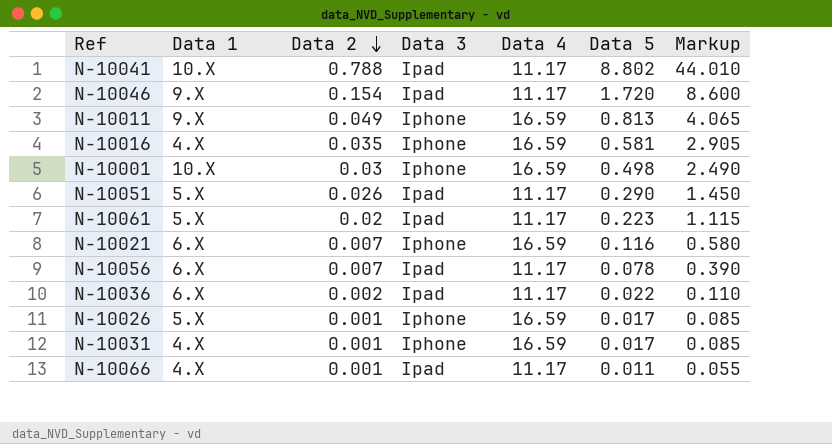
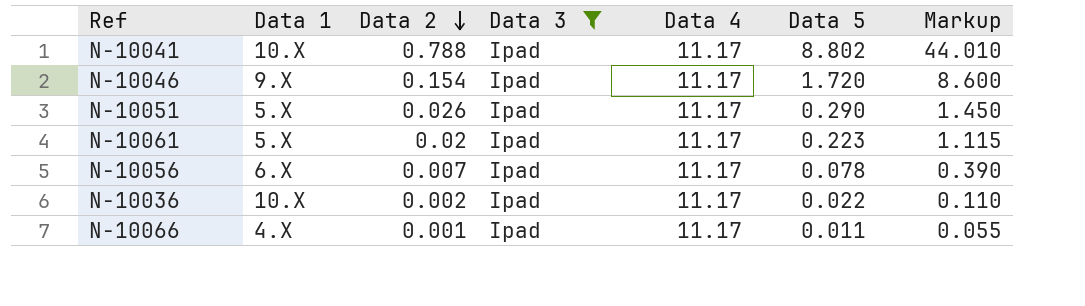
filter: none -> Data 3 = Ipad
N-10036 | Data 1: 6.X -> 10.X

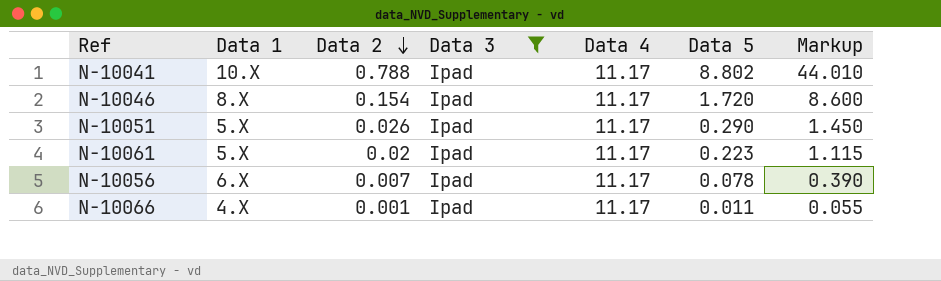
row N-10036: 10.X | 0.002 | Ipad | 11.17 | 0.022 | 0.110 -> none
N-10046 | Data 1: 9.X -> 8.X

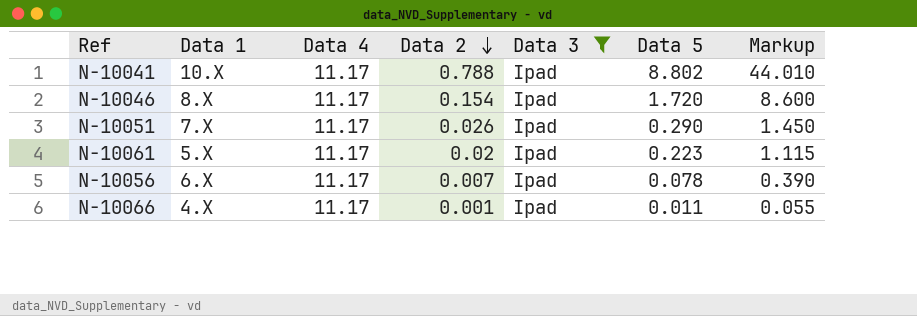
column Data 4 | position: 5 -> 3
N-10051 | Data 1: 5.X -> 7.X

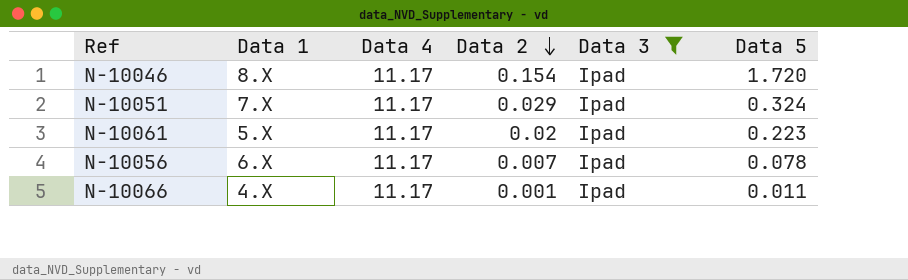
column Markup | formula: [Data 5] * 5 -> none
row N-10041: 10.X | 11.17 | 0.788 | Ipad | 8.802 | 44.010 -> none
N-10051 | Data 2: 0.026 -> 0.029
N-10051 | Data 5: 0.290 -> 0.324

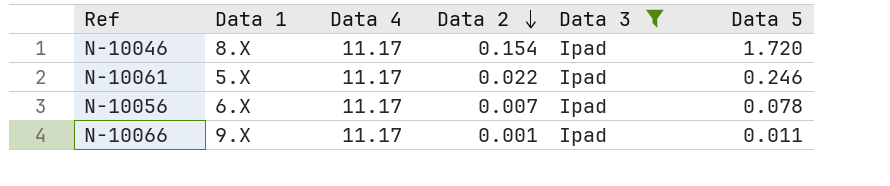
row N-10051: 7.X | 11.17 | 0.029 | Ipad | 0.324 -> none
N-10061 | Data 2: 0.02 -> 0.022
N-10061 | Data 5: 0.223 -> 0.246
N-10066 | Data 1: 4.X -> 9.X

